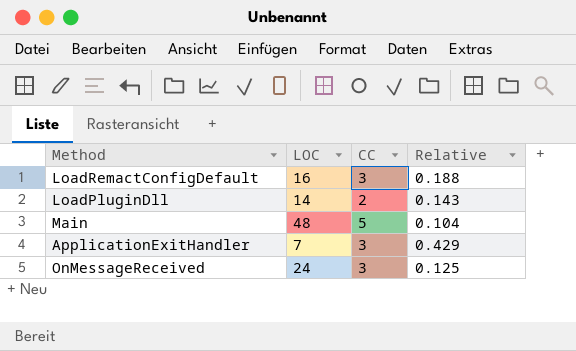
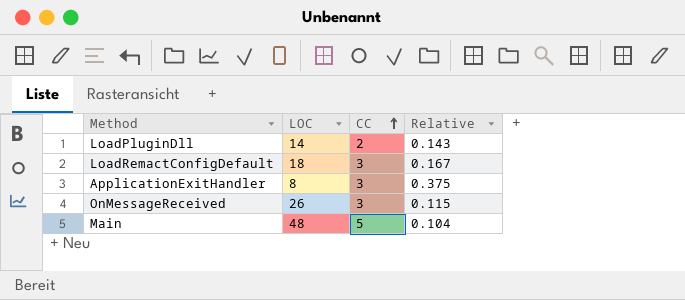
row order: none -> CC ascending
LoadRemactConfigDefault | LOC: 16 -> 18
LoadRemactConfigDefault | Relative: 0.188 -> 0.167
ApplicationExitHandler | LOC: 7 -> 8
ApplicationExitHandler | Relative: 0.429 -> 0.375
OnMessageReceived | LOC: 24 -> 26
OnMessageReceived | Relative: 0.125 -> 0.115

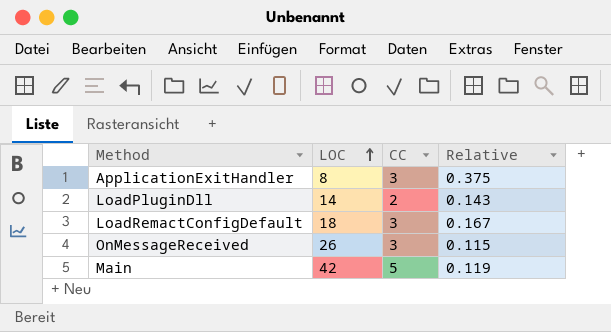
row order: CC ascending -> LOC ascending
Main | LOC: 48 -> 42
Main | Relative: 0.104 -> 0.119

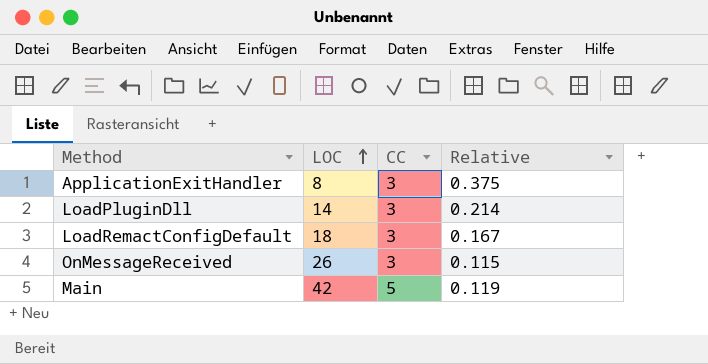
LoadPluginDll | CC: 2 -> 3
LoadPluginDll | Relative: 0.143 -> 0.214

